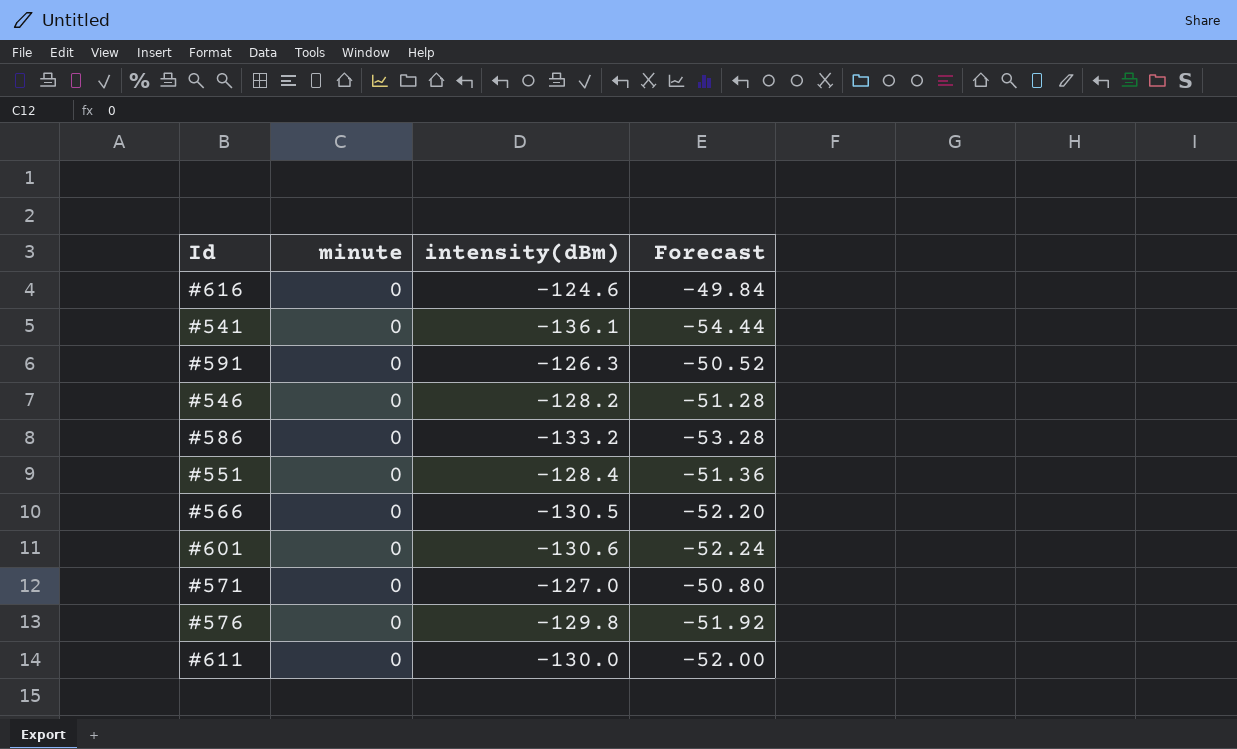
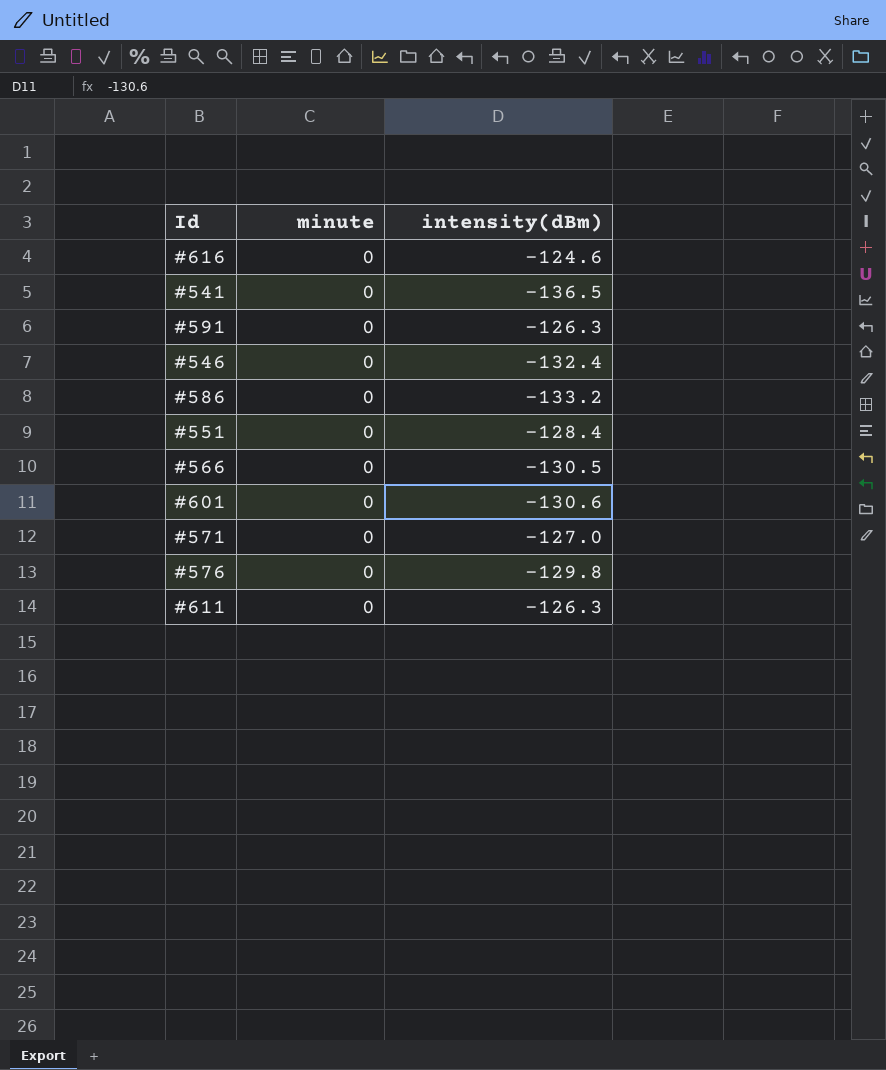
column Forecast | formula: [intensity(dBm)] * 0.4 -> none
#541 | intensity(dBm): -136.1 -> -136.5
#546 | intensity(dBm): -128.2 -> -132.4
#611 | intensity(dBm): -130.0 -> -126.3

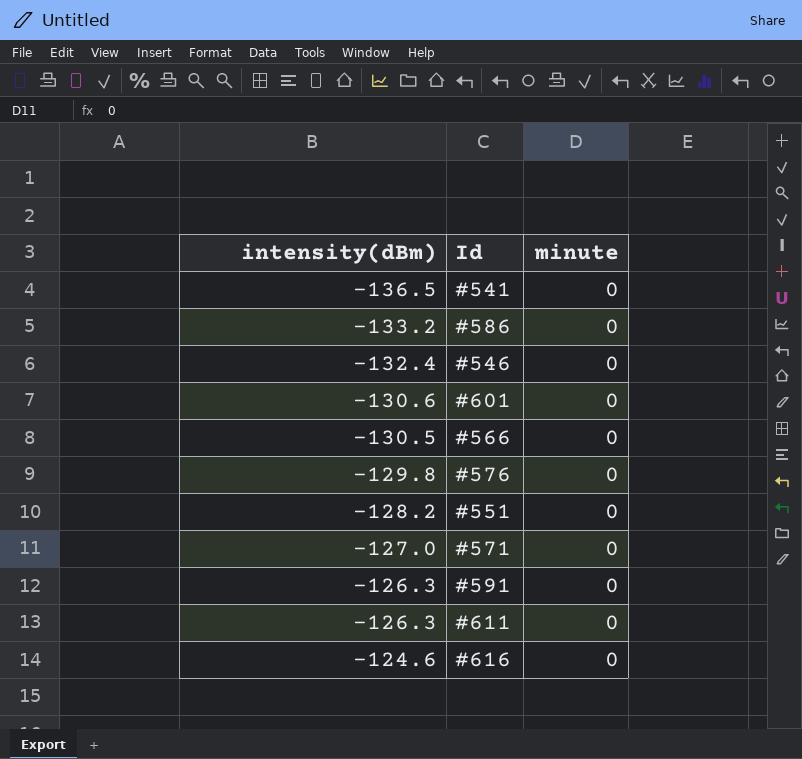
row order: none -> intensity(dBm) ascending
column intensity(dBm) | position: 3 -> 1
#551 | intensity(dBm): -128.4 -> -128.2

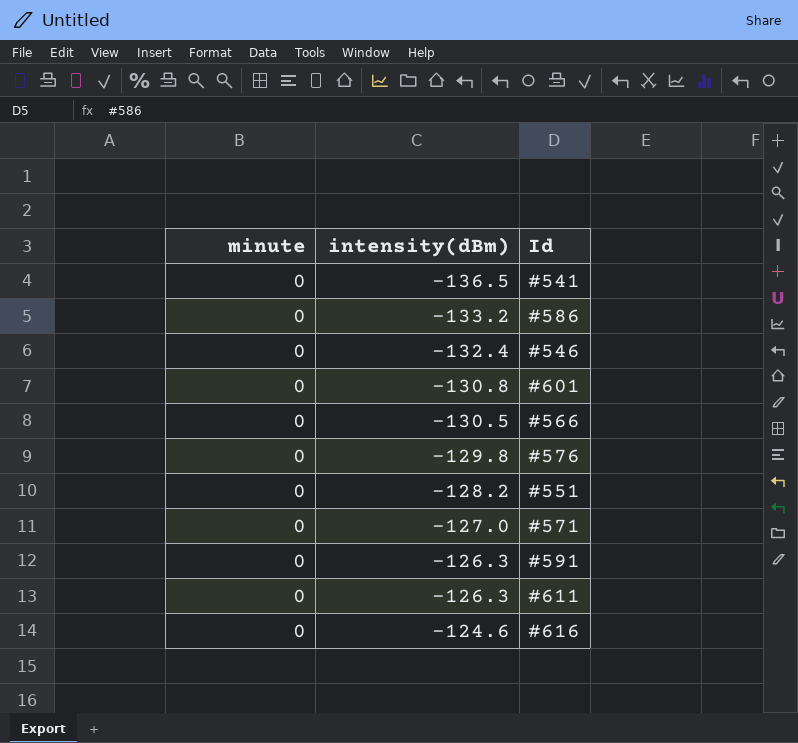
column minute | position: 3 -> 1
#601 | intensity(dBm): -130.6 -> -130.8

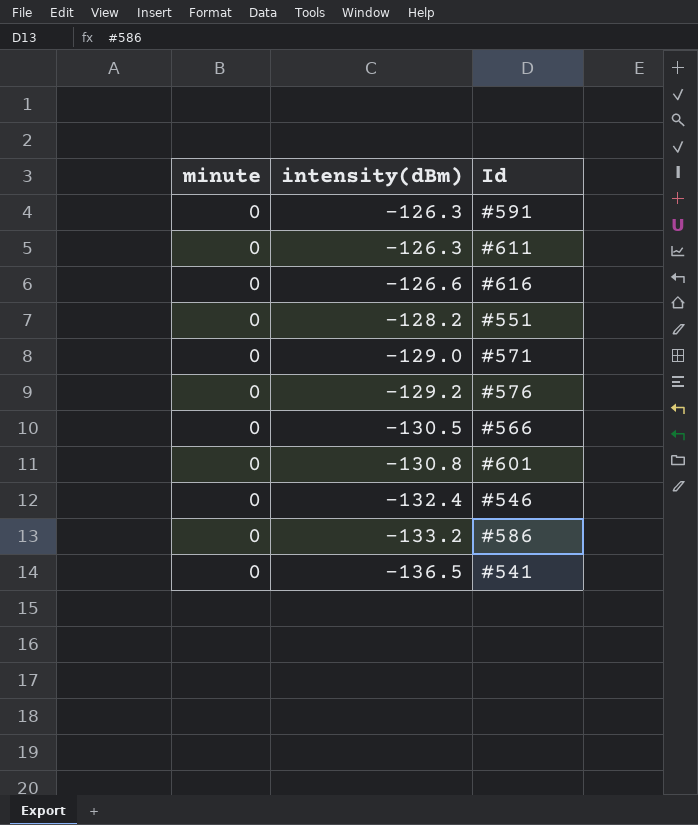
row order: intensity(dBm) ascending -> intensity(dBm) descending
#616 | intensity(dBm): -124.6 -> -126.6
#571 | intensity(dBm): -127.0 -> -129.0
#576 | intensity(dBm): -129.8 -> -129.2

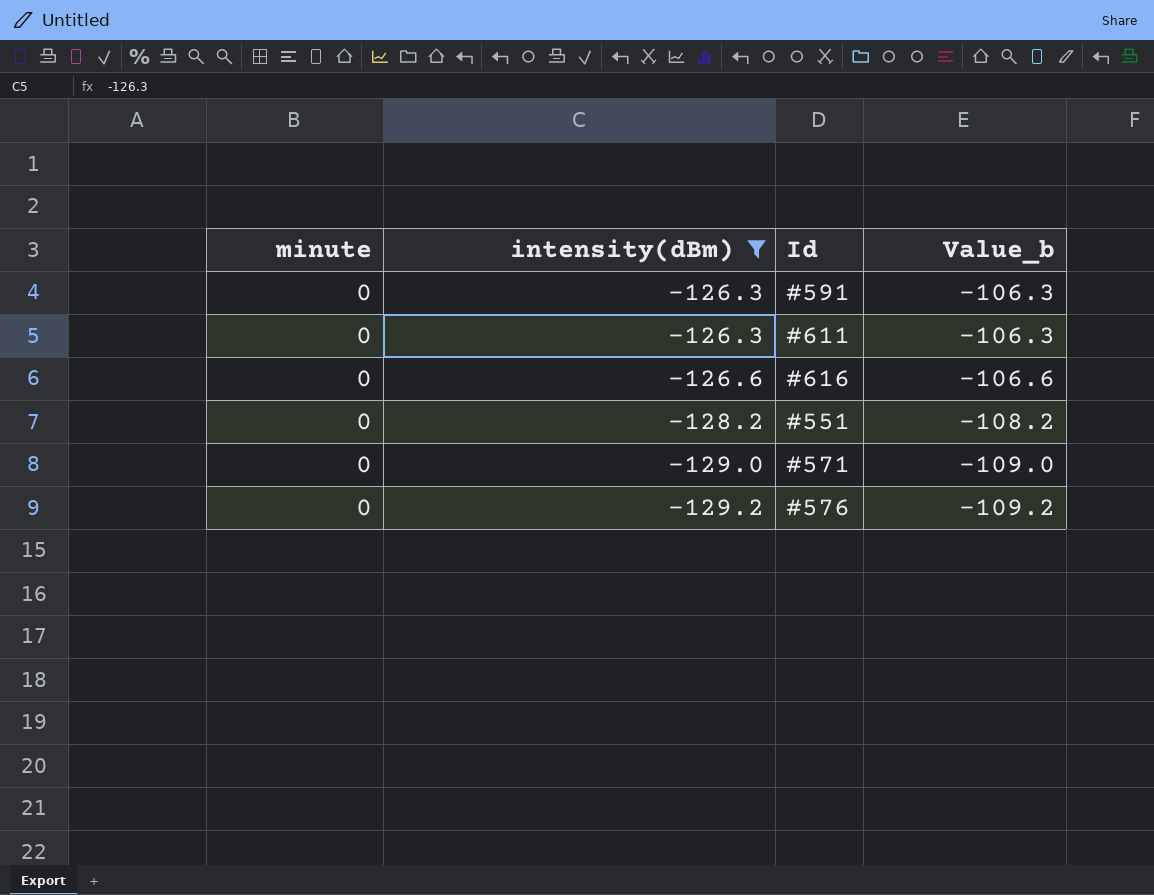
filter: none -> intensity(dBm) >= -129.2
column Value_b | formula: none -> [intensity(dBm)] + 20

